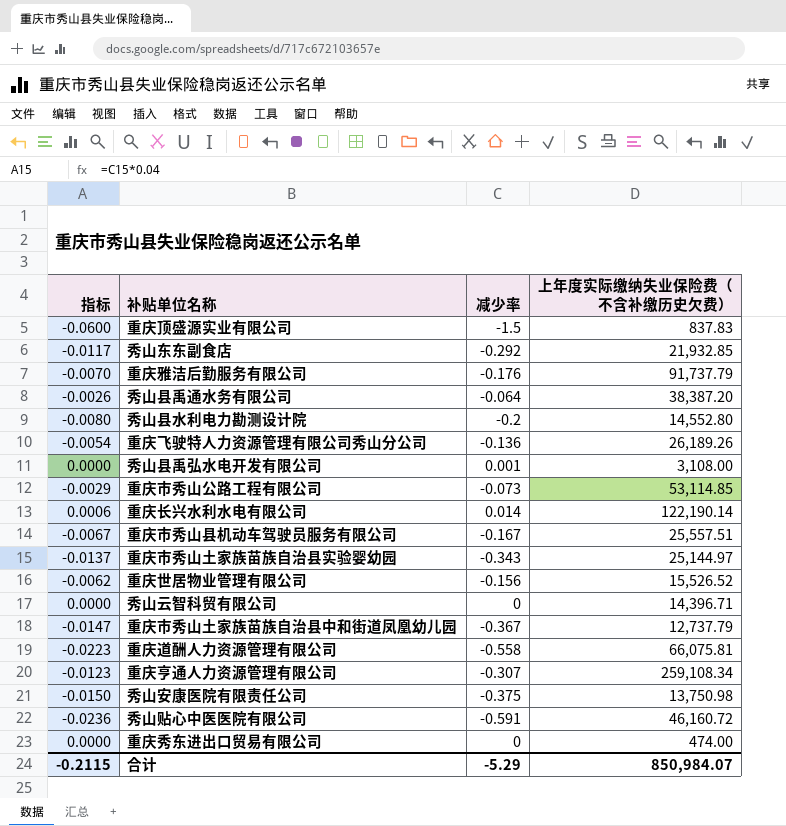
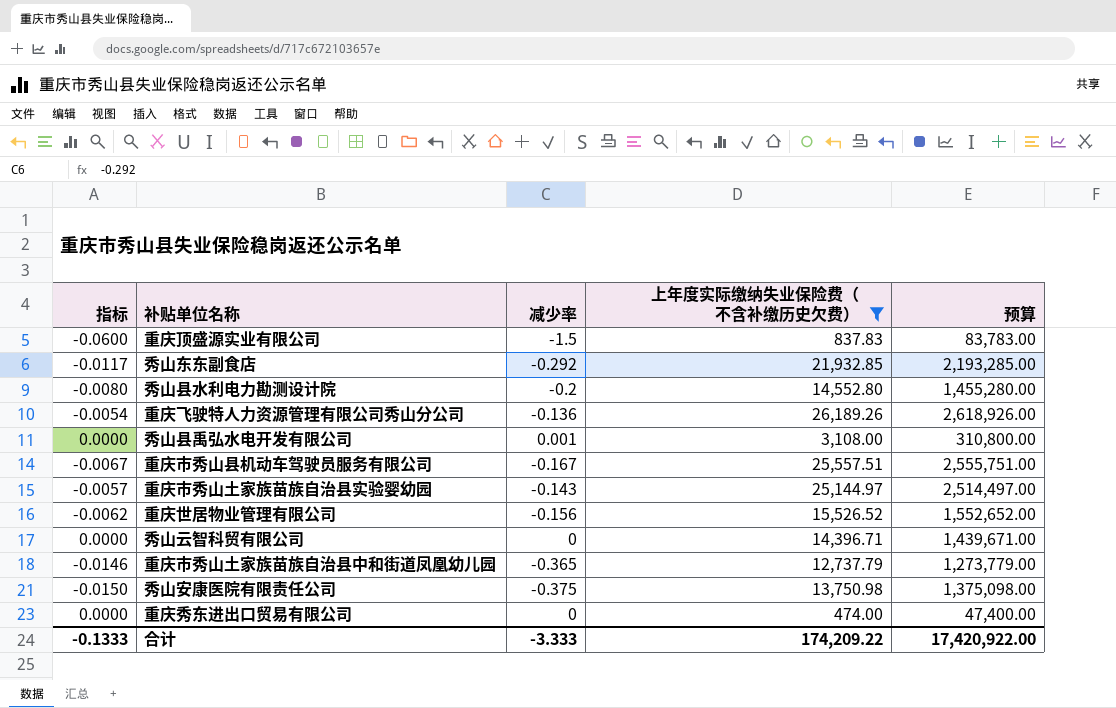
filter: none -> 上年度实际缴纳失业保险费（不含补缴历史欠费） <= 26,189.26
column 预算 | formula: none -> [上年度实际缴纳失业保险费（不含补缴历史欠费）] * 100
重庆市秀山土家族苗族自治县实验婴幼园 | 指标: -0.0137 -> -0.0057
重庆市秀山土家族苗族自治县实验婴幼园 | 减少率: -0.343 -> -0.143
重庆市秀山土家族苗族自治县中和街道凤凰幼儿园 | 指标: -0.0147 -> -0.0146
重庆市秀山土家族苗族自治县中和街道凤凰幼儿园 | 减少率: -0.367 -> -0.365
合计 | 指标: -0.2115 -> -0.1333
合计 | 减少率: -5.29 -> -3.333
合计 | 上年度实际缴纳失业保险费（不含补缴历史欠费）: 850,984.07 -> 174,209.22

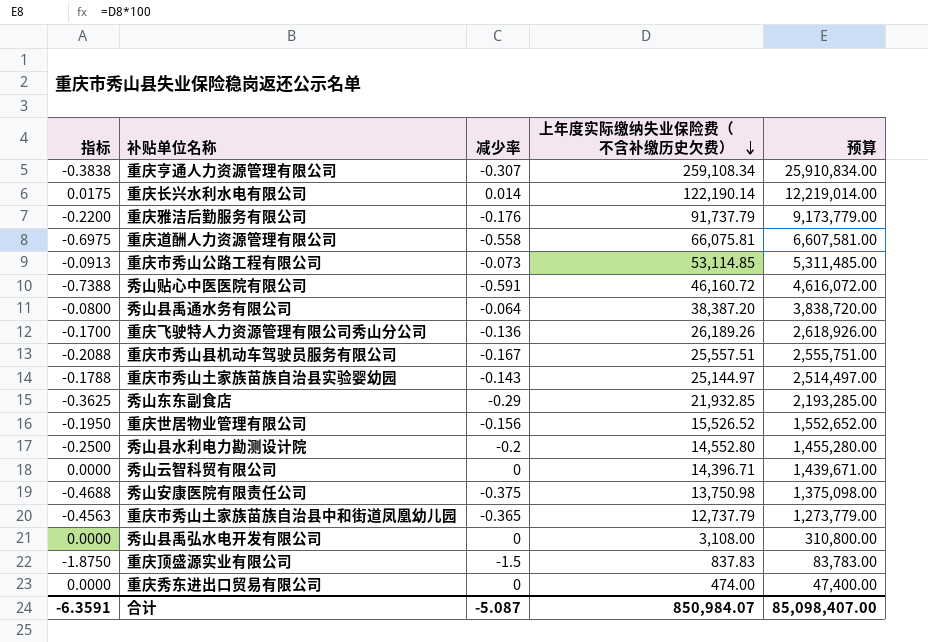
filter: 上年度实际缴纳失业保险费（不含补缴历史欠费） <= 26,189.26 -> none
row order: none -> 上年度实际缴纳失业保险费（不含补缴历史欠费） descending
column 指标 | formula: [减少率] * 0.04 -> [减少率] * 1.25
秀山东东副食店 | 减少率: -0.292 -> -0.29
秀山县禹弘水电开发有限公司 | 减少率: 0.001 -> 0
合计 | 指标: -0.1333 -> -6.3591
合计 | 减少率: -3.333 -> -5.087
合计 | 上年度实际缴纳失业保险费（不含补缴历史欠费）: 174,209.22 -> 850,984.07
合计 | 预算: 17,420,922.00 -> 85,098,407.00

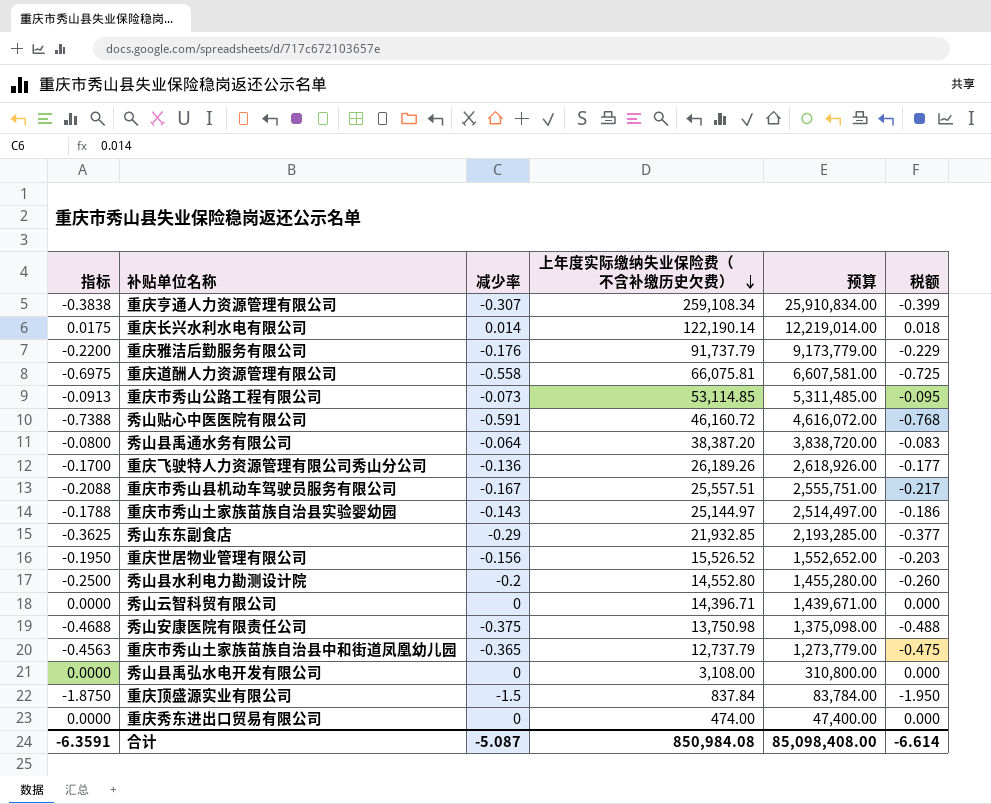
column 税额 | formula: none -> [减少率] * 1.3
重庆顶盛源实业有限公司 | 上年度实际缴纳失业保险费（不含补缴历史欠费）: 837.83 -> 837.84
重庆顶盛源实业有限公司 | 预算: 83,783.00 -> 83,784.00
合计 | 上年度实际缴纳失业保险费（不含补缴历史欠费）: 850,984.07 -> 850,984.08
合计 | 预算: 85,098,407.00 -> 85,098,408.00

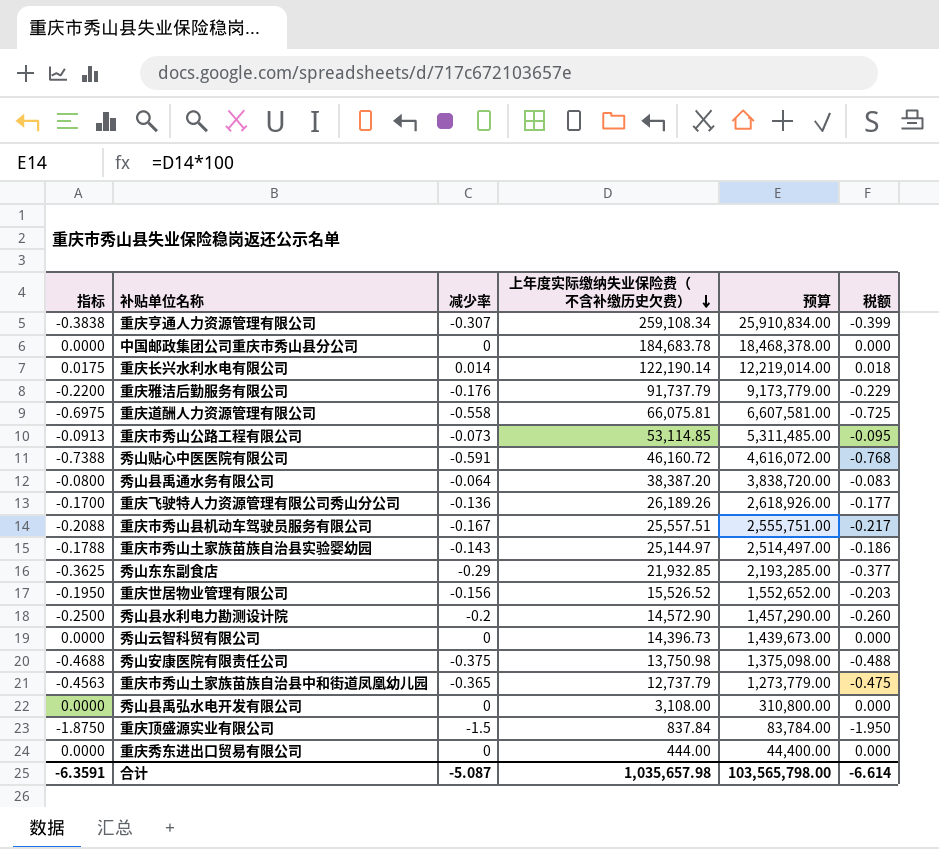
row 中国邮政集团公司重庆市秀山县分公司: none -> 0.0000 | 0 | 184,683.78 | 18,468,378.00 | 0.000
秀山县水利电力勘测设计院 | 上年度实际缴纳失业保险费（不含补缴历史欠费）: 14,552.80 -> 14,572.90
秀山县水利电力勘测设计院 | 预算: 1,455,280.00 -> 1,457,290.00
秀山云智科贸有限公司 | 上年度实际缴纳失业保险费（不含补缴历史欠费）: 14,396.71 -> 14,396.73
秀山云智科贸有限公司 | 预算: 1,439,671.00 -> 1,439,673.00
重庆秀东进出口贸易有限公司 | 上年度实际缴纳失业保险费（不含补缴历史欠费）: 474.00 -> 444.00
重庆秀东进出口贸易有限公司 | 预算: 47,400.00 -> 44,400.00
合计 | 上年度实际缴纳失业保险费（不含补缴历史欠费）: 850,984.08 -> 1,035,657.98
合计 | 预算: 85,098,408.00 -> 103,565,798.00

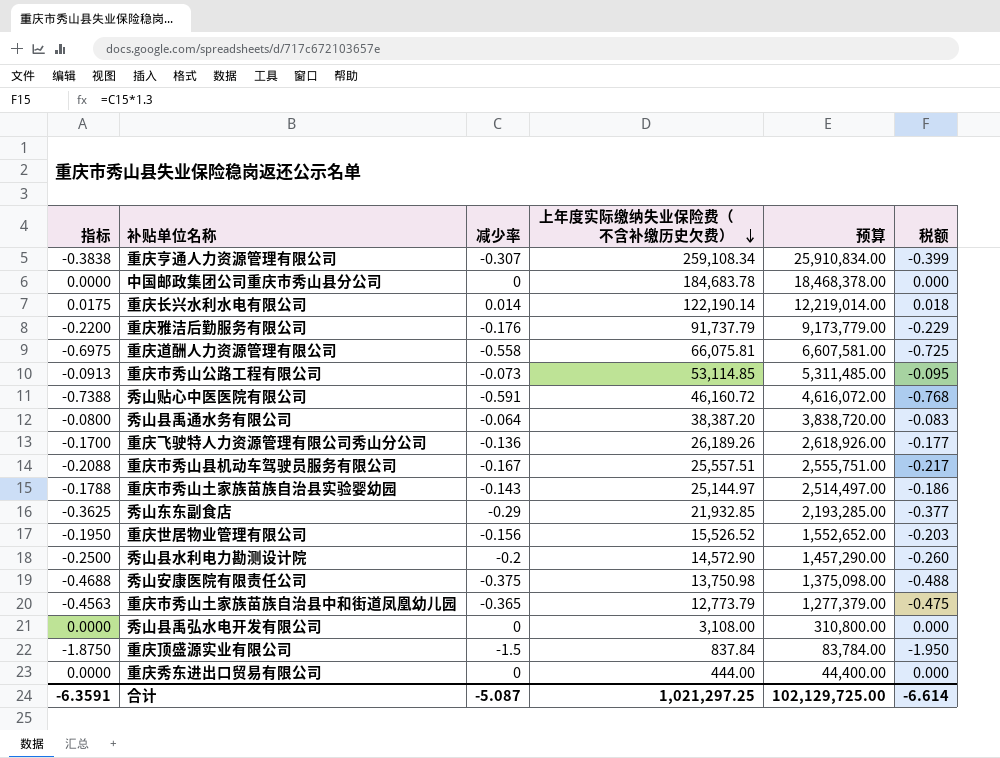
row 秀山云智科贸有限公司: 0.0000 | 0 | 14,396.73 | 1,439,673.00 | 0.000 -> none
重庆市秀山土家族苗族自治县中和街道凤凰幼儿园 | 上年度实际缴纳失业保险费（不含补缴历史欠费）: 12,737.79 -> 12,773.79
重庆市秀山土家族苗族自治县中和街道凤凰幼儿园 | 预算: 1,273,779.00 -> 1,277,379.00
合计 | 上年度实际缴纳失业保险费（不含补缴历史欠费）: 1,035,657.98 -> 1,021,297.25
合计 | 预算: 103,565,798.00 -> 102,129,725.00

